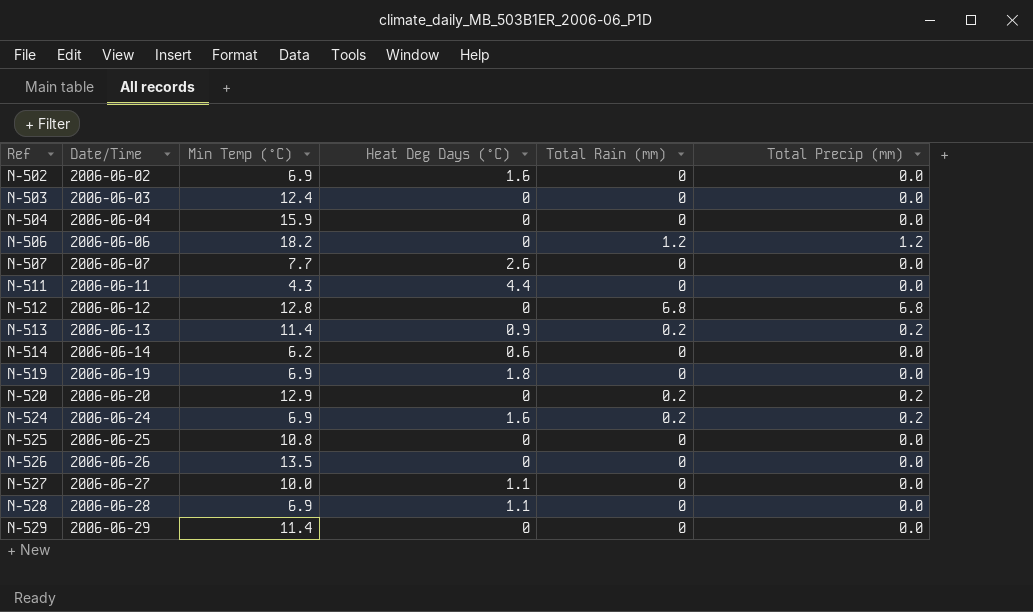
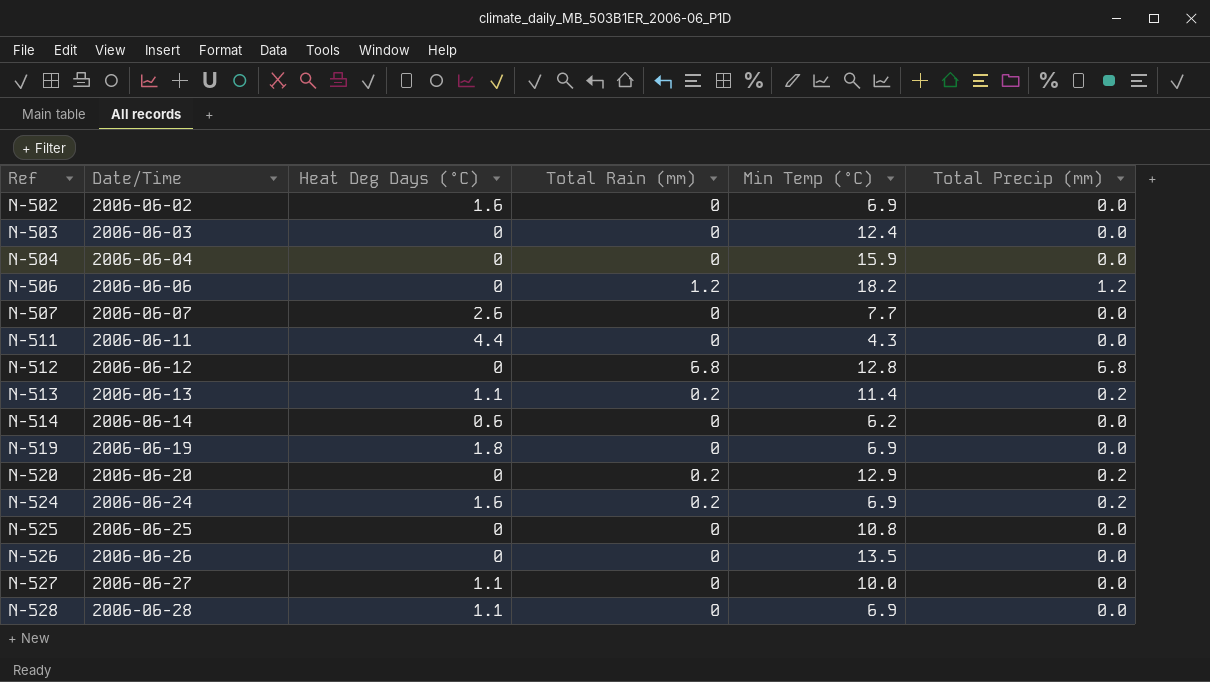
column Min Temp (°C) | position: 3 -> 5
row N-529: 2006-06-29 | 11.4 | 0 | 0 | 0.0 -> none
N-513 | Heat Deg Days (°C): 0.9 -> 1.1

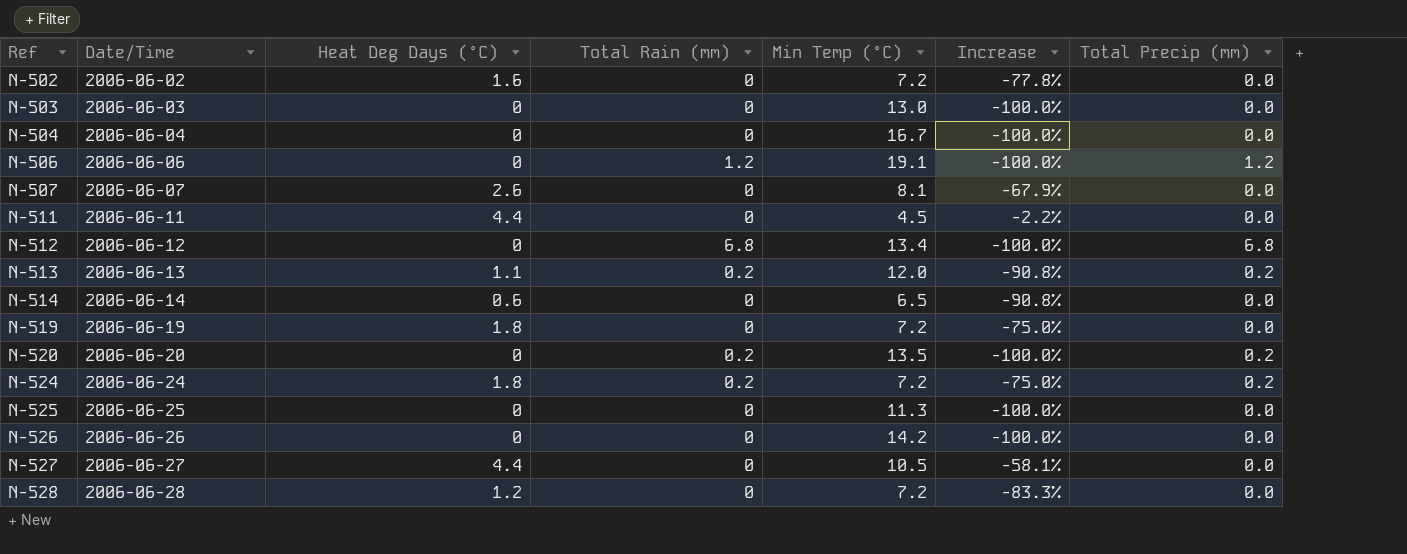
column Increase | formula: none -> ([Heat Deg Days (°C)] - [Min Temp (°C)]) / [Min Temp (°C)]
N-502 | Min Temp (°C): 6.9 -> 7.2
N-503 | Min Temp (°C): 12.4 -> 13.0
N-504 | Min Temp (°C): 15.9 -> 16.7
N-506 | Min Temp (°C): 18.2 -> 19.1
N-507 | Min Temp (°C): 7.7 -> 8.1
N-511 | Min Temp (°C): 4.3 -> 4.5
N-512 | Min Temp (°C): 12.8 -> 13.4
N-513 | Min Temp (°C): 11.4 -> 12.0
N-514 | Min Temp (°C): 6.2 -> 6.5
N-519 | Min Temp (°C): 6.9 -> 7.2
N-520 | Min Temp (°C): 12.9 -> 13.5
N-524 | Heat Deg Days (°C): 1.6 -> 1.8
N-524 | Min Temp (°C): 6.9 -> 7.2
N-525 | Min Temp (°C): 10.8 -> 11.3
N-526 | Min Temp (°C): 13.5 -> 14.2
N-527 | Heat Deg Days (°C): 1.1 -> 4.4
N-527 | Min Temp (°C): 10.0 -> 10.5
N-528 | Heat Deg Days (°C): 1.1 -> 1.2
N-528 | Min Temp (°C): 6.9 -> 7.2

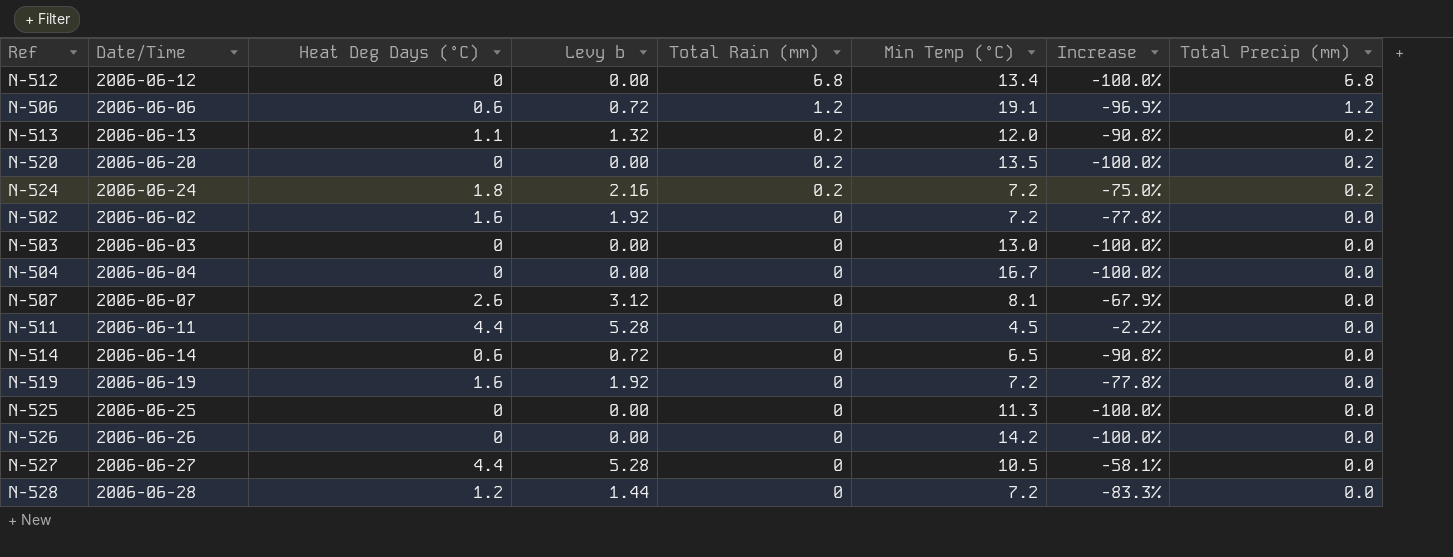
row order: Ref ascending -> Total Rain (mm) descending
column Levy b | formula: none -> [Heat Deg Days (°C)] * 1.2
N-506 | Heat Deg Days (°C): 0 -> 0.6
N-506 | Increase: -100.0% -> -96.9%
N-519 | Heat Deg Days (°C): 1.8 -> 1.6
N-519 | Increase: -75.0% -> -77.8%

